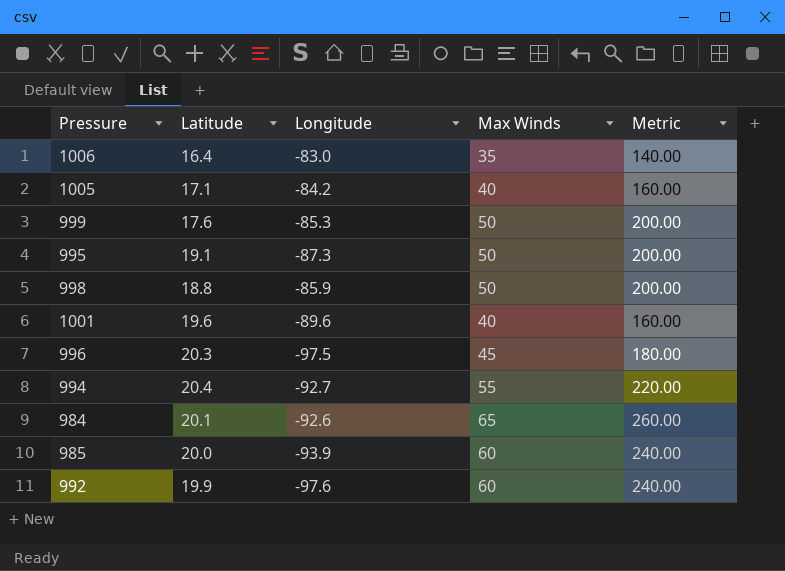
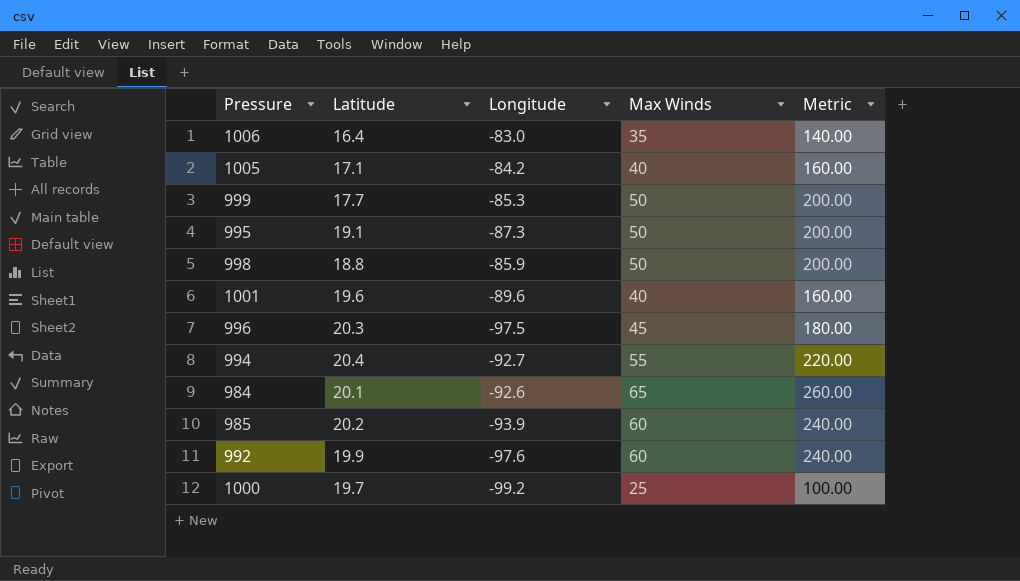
999 | Latitude: 17.6 -> 17.7
985 | Latitude: 20.0 -> 20.2
row 1000: none -> 19.7 | -99.2 | 25 | 100.00

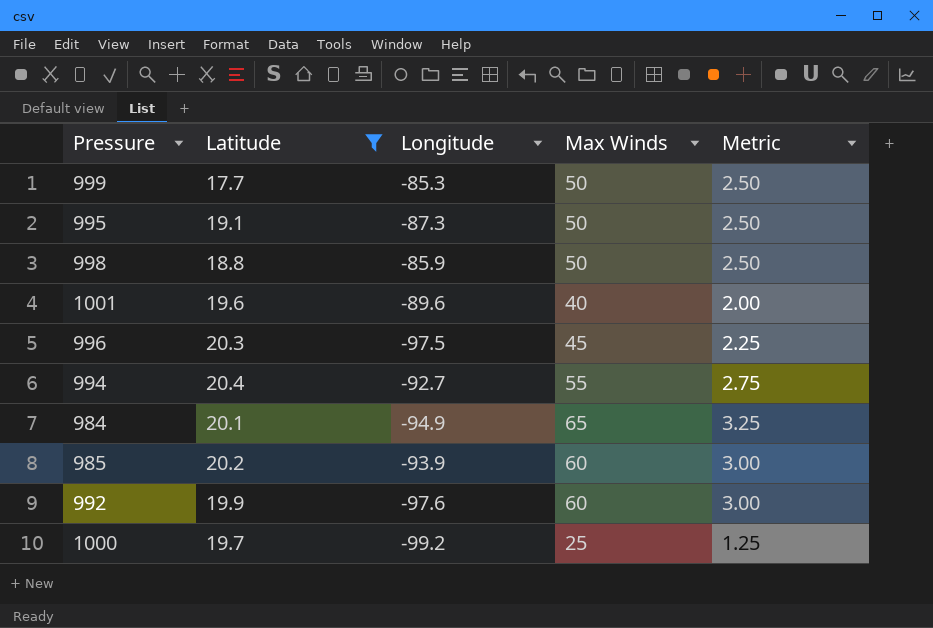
filter: none -> Latitude >= 17.7
column Metric | formula: [Max Winds] * 4 -> [Max Winds] * 0.05
984 | Longitude: -92.6 -> -94.9

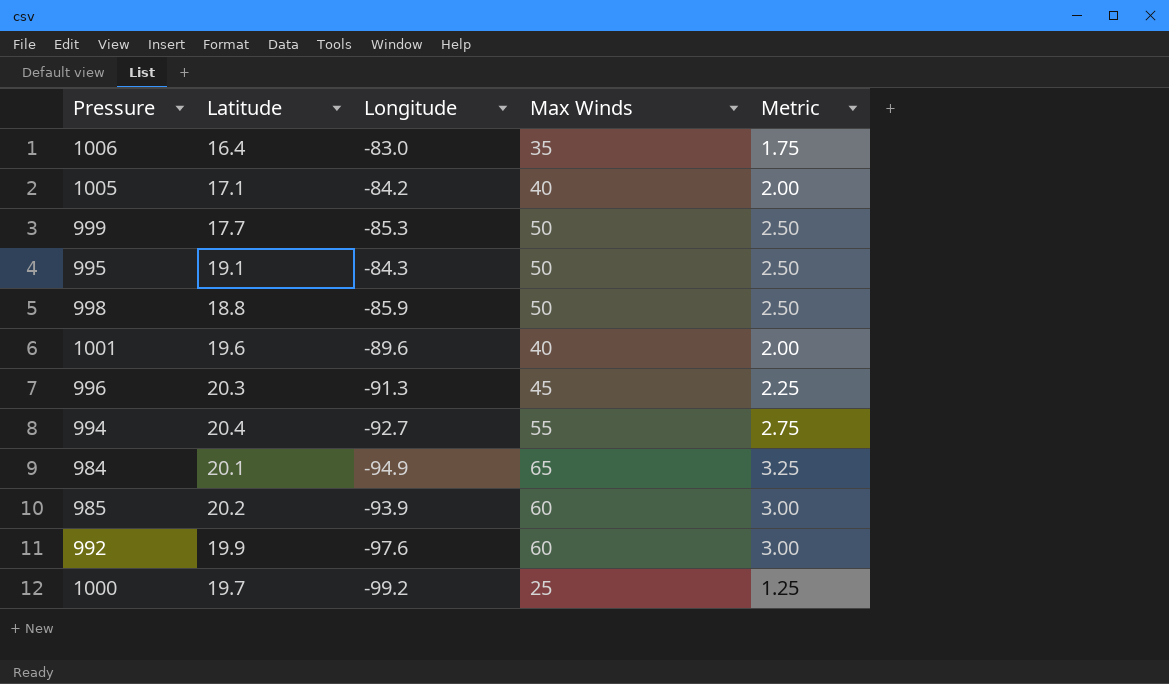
filter: Latitude >= 17.7 -> none
995 | Longitude: -87.3 -> -84.3
996 | Longitude: -97.5 -> -91.3

